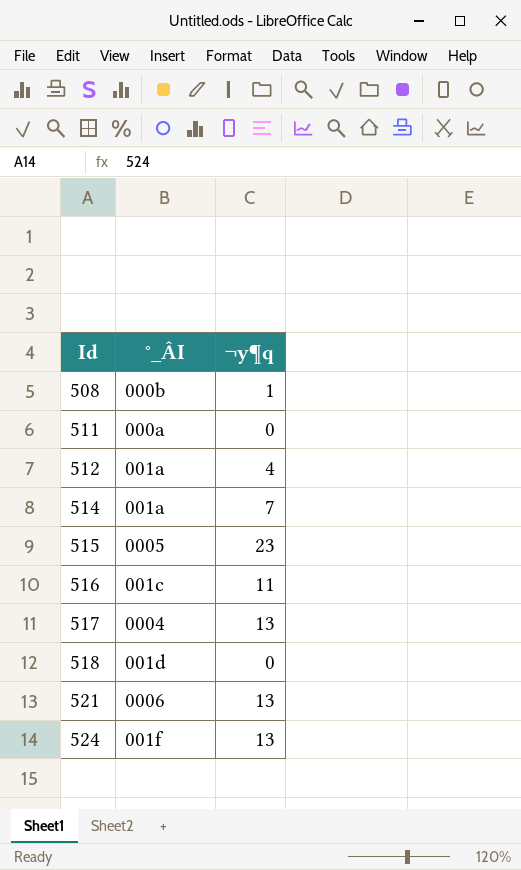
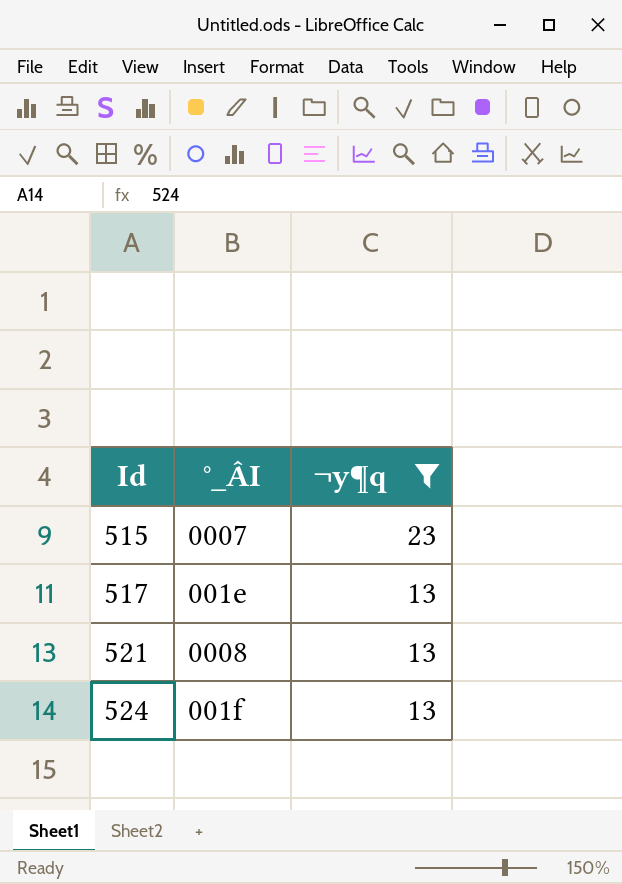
filter: none -> ¬y¶q >= 13
515 | °_ÂI: 0005 -> 0007
517 | °_ÂI: 0004 -> 001e
521 | °_ÂI: 0006 -> 0008

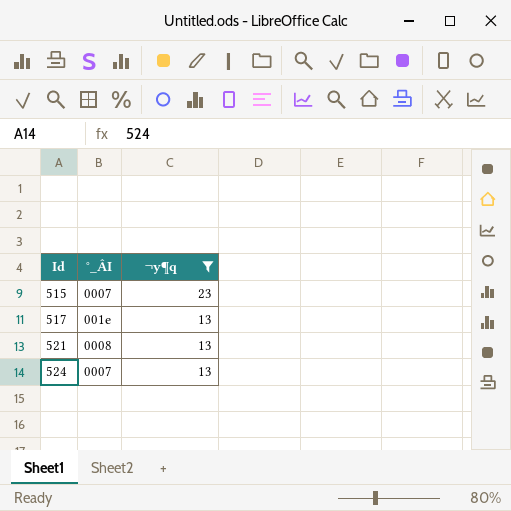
524 | °_ÂI: 001f -> 0007

